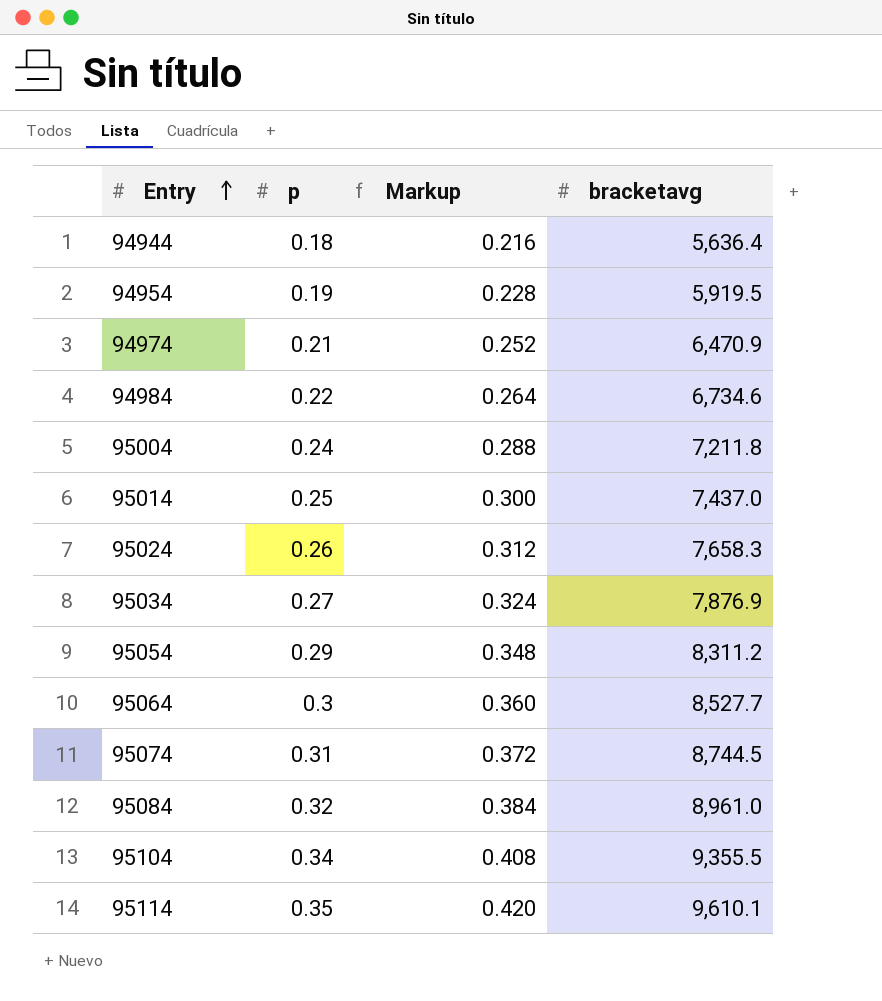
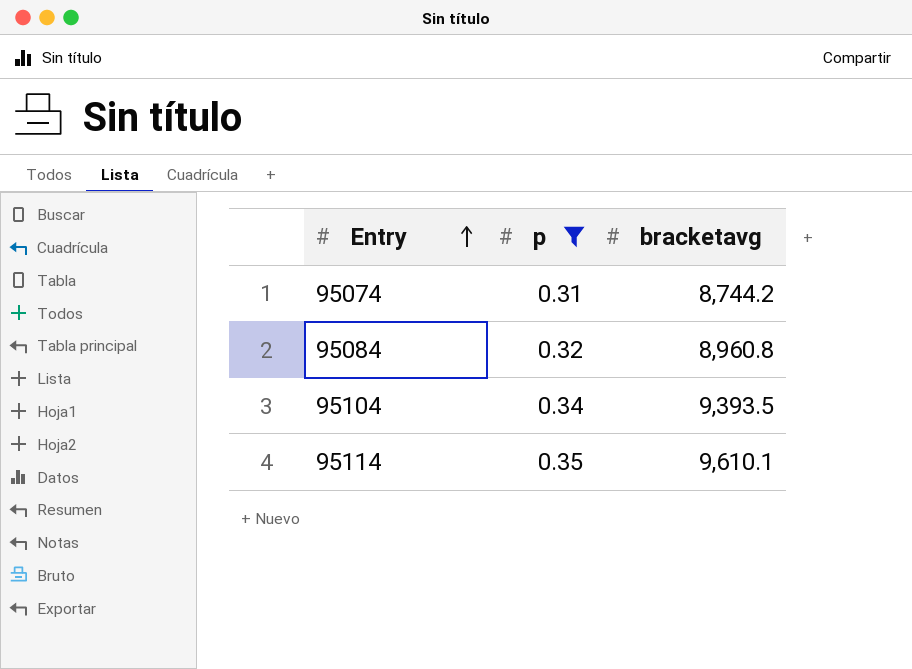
filter: none -> p >= 0.31
column Markup | formula: [p] * 1.2 -> none
95074 | bracketavg: 8,744.5 -> 8,744.2
95084 | bracketavg: 8,961.0 -> 8,960.8
95104 | bracketavg: 9,355.5 -> 9,393.5

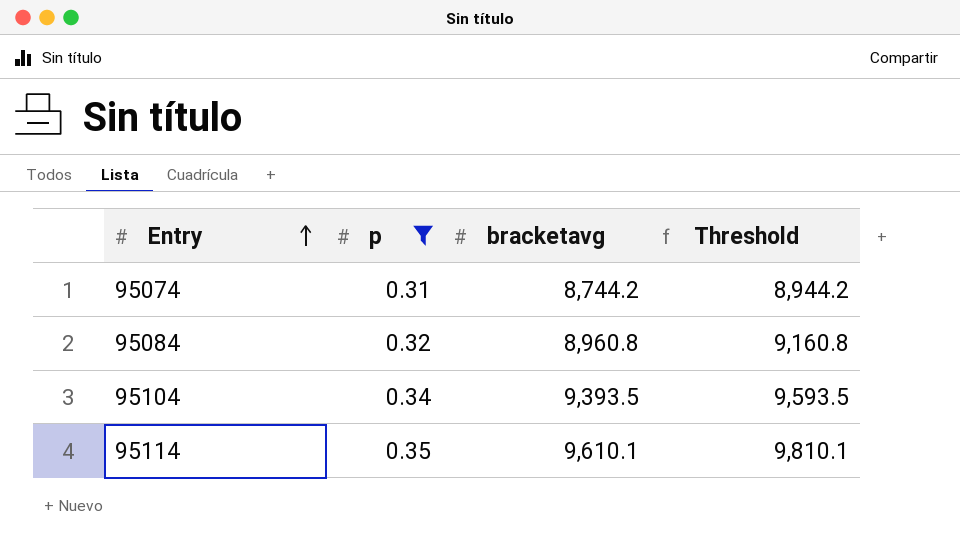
column Threshold | formula: none -> [bracketavg] + 200

